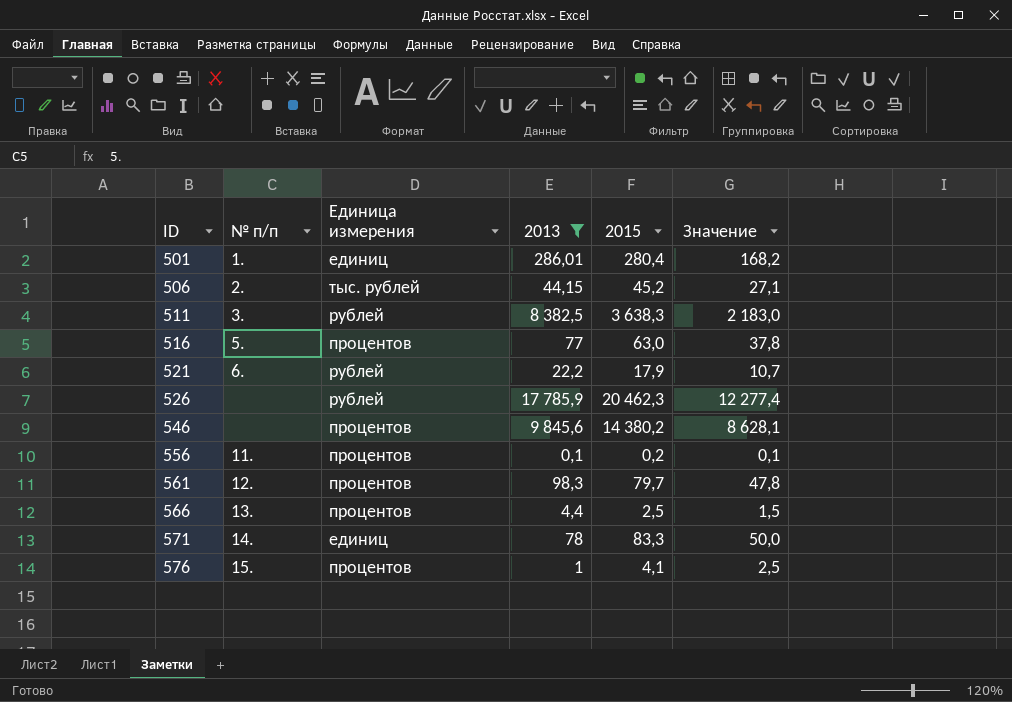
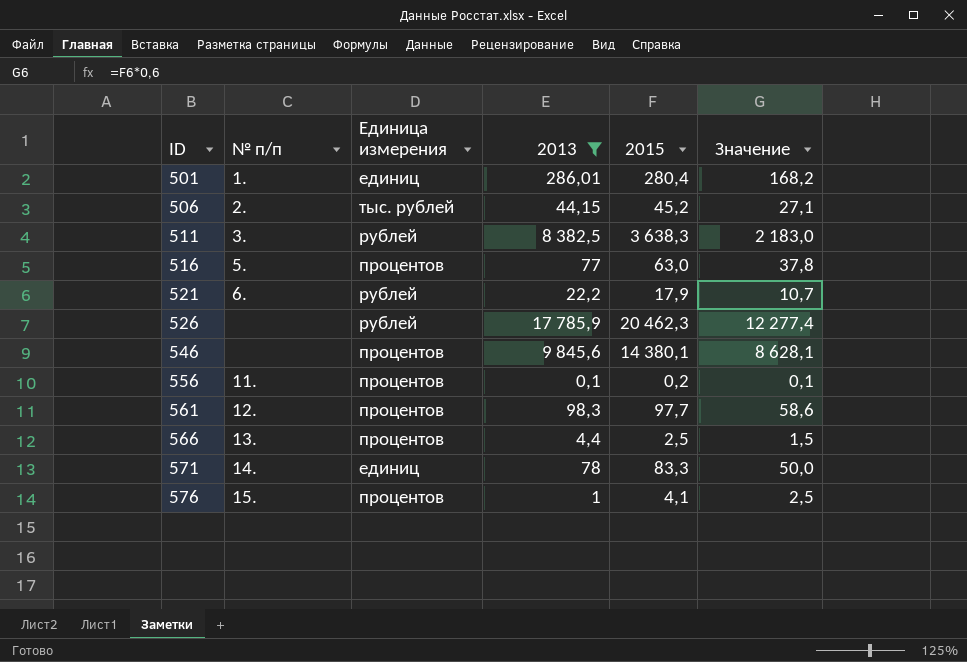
546 | 2015: 14 380,2 -> 14 380,1
561 | 2015: 79,7 -> 97,7
561 | Значение: 47,8 -> 58,6

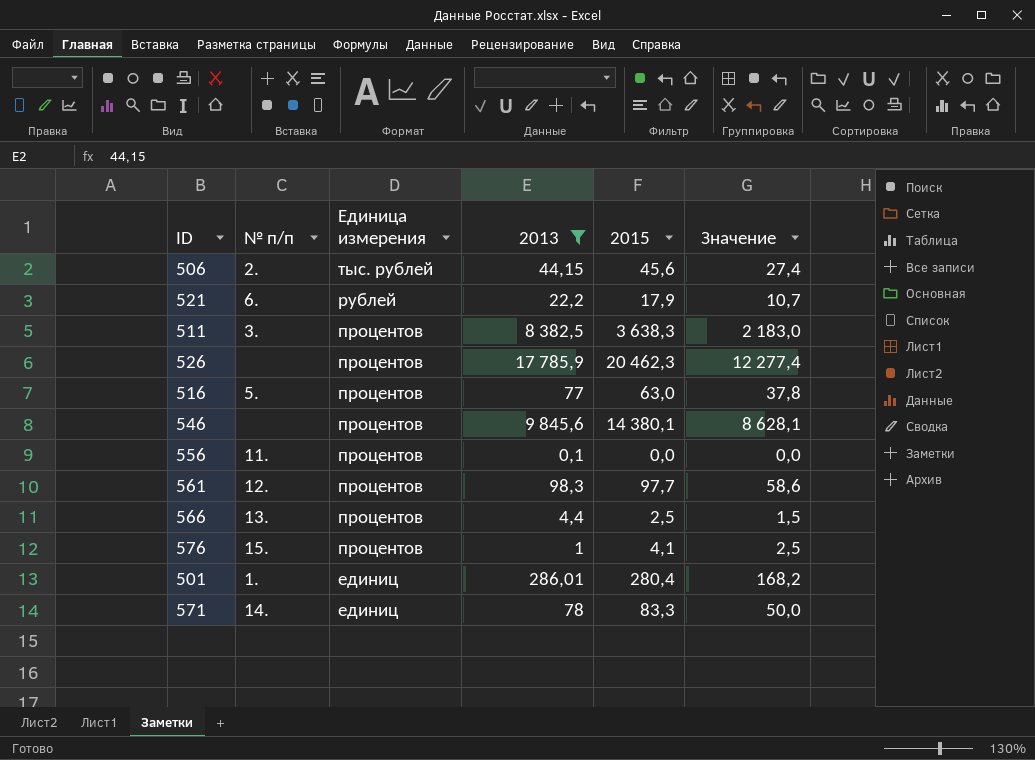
row order: ID ascending -> Единица измерения descending
506 | 2015: 45,2 -> 45,6
506 | Значение: 27,1 -> 27,4
511 | Единица измерения: рублей -> процентов
526 | Единица измерения: рублей -> процентов
556 | 2015: 0,2 -> 0,0
556 | Значение: 0,1 -> 0,0

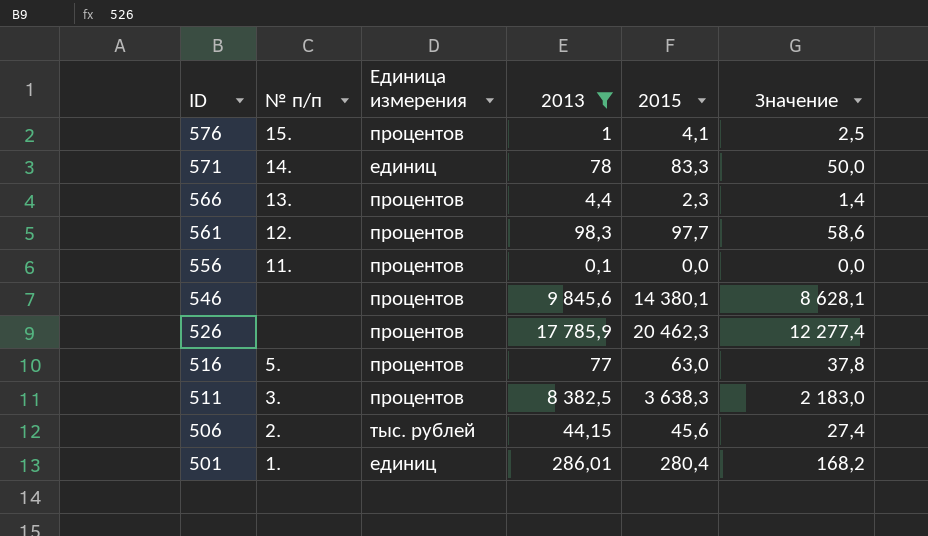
row order: Единица измерения descending -> ID descending
row 521: 6. | рублей | 22,2 | 17,9 | 10,7 -> none
566 | 2015: 2,5 -> 2,3
566 | Значение: 1,5 -> 1,4

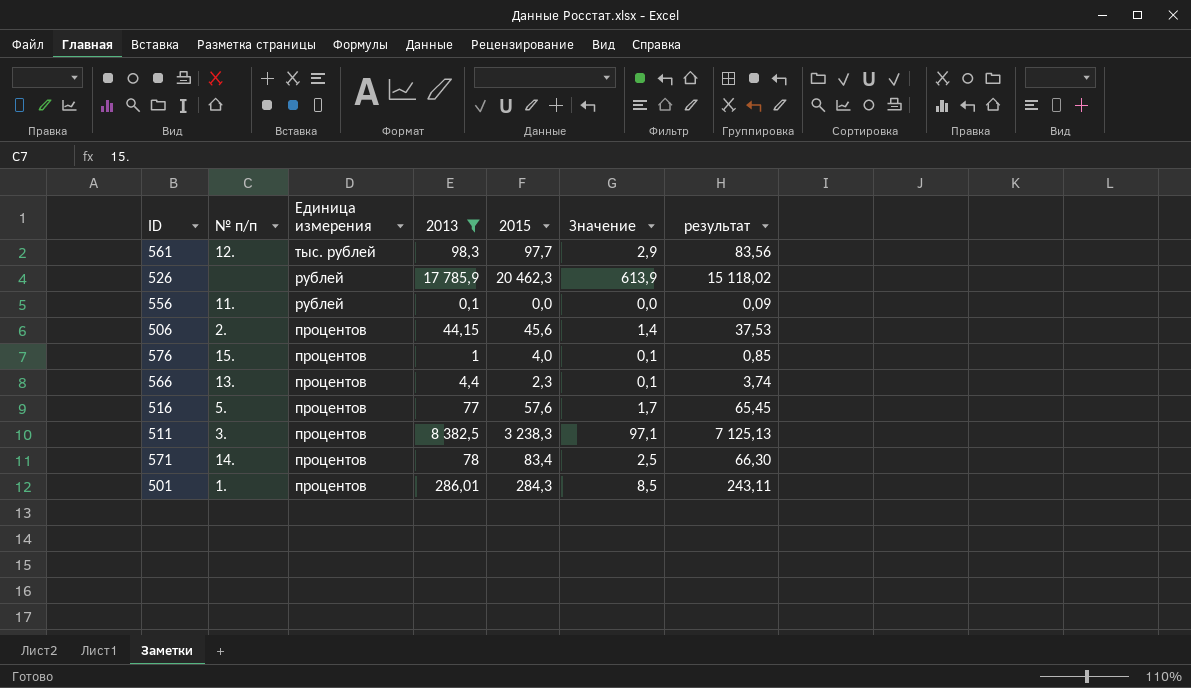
row order: ID descending -> Единица измерения descending
column Значение | formula: [2015] * 0,6 -> [2015] * 0,03
column результат | formula: none -> [2013] * 0,85
row 546: none | процентов | 9 845,6 | 14 380,1 | 8 628,1 -> none
561 | Единица измерения: процентов -> тыс. рублей
526 | Единица измерения: процентов -> рублей
556 | Единица измерения: процентов -> рублей
506 | Единица измерения: тыс. рублей -> процентов
576 | 2015: 4,1 -> 4,0
516 | 2015: 63,0 -> 57,6
511 | 2015: 3 638,3 -> 3 238,3
571 | Единица измерения: единиц -> процентов
571 | 2015: 83,3 -> 83,4
501 | Единица измерения: единиц -> процентов
501 | 2015: 280,4 -> 284,3

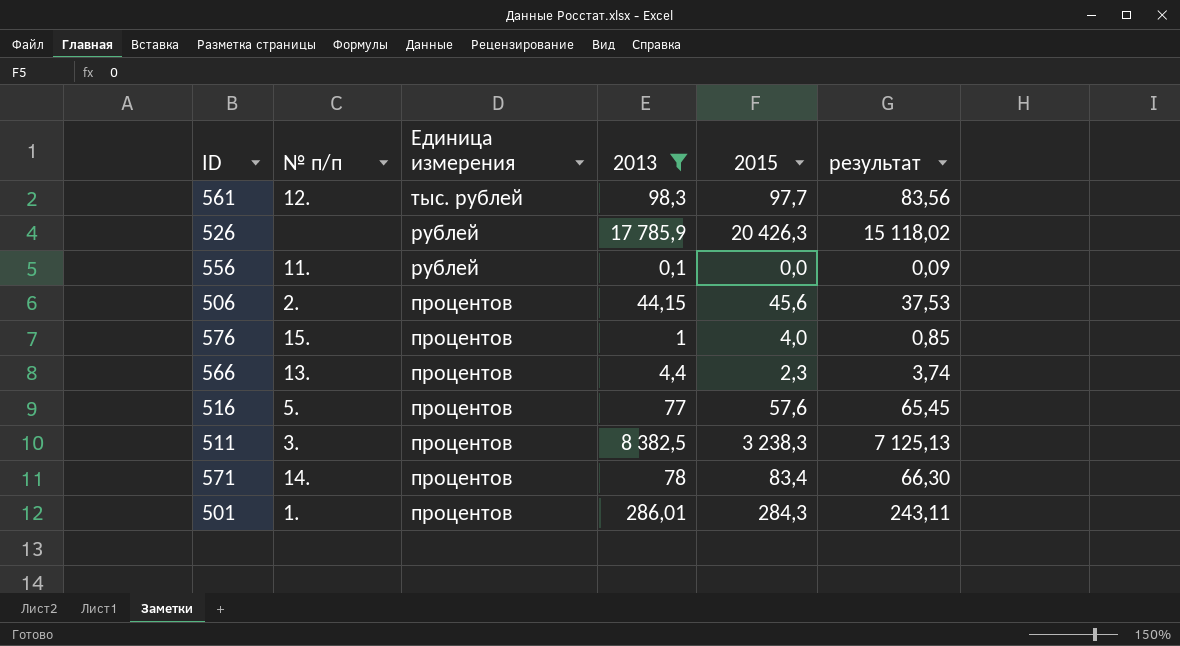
column Значение | formula: [2015] * 0,03 -> none
526 | 2015: 20 462,3 -> 20 426,3

